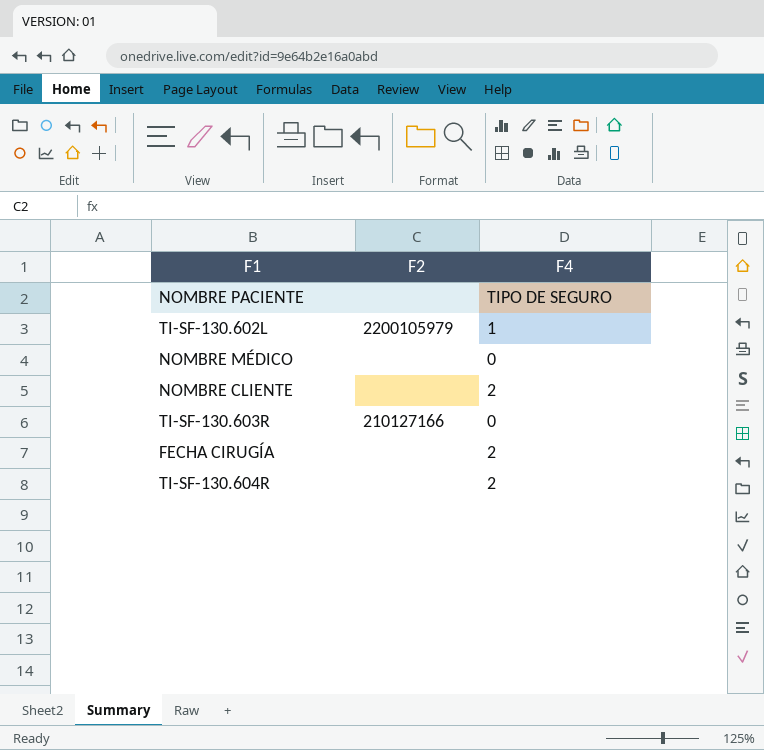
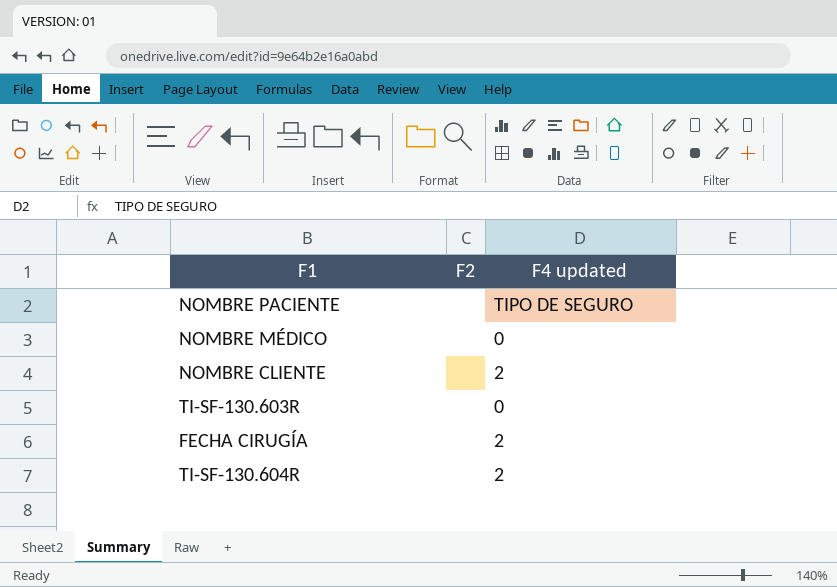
column name: F4 -> F4 updated
row TI-SF-130.602L: 2200105979 | 1 -> none
TI-SF-130.603R | F2: 210127166 -> none

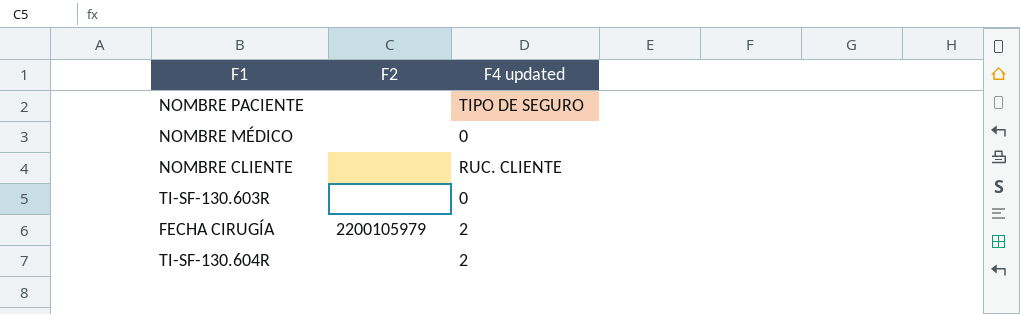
NOMBRE CLIENTE | F4 updated: 2 -> RUC. CLIENTE
FECHA CIRUGÍA | F2: none -> 2200105979

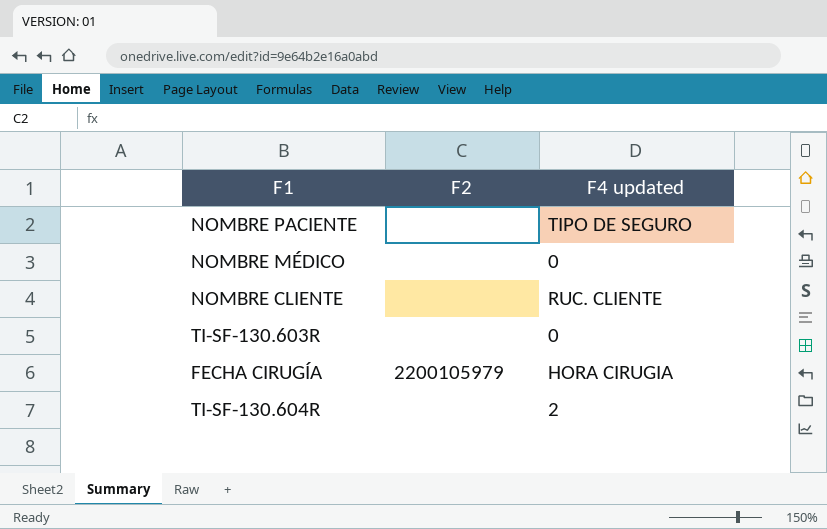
FECHA CIRUGÍA | F4 updated: 2 -> HORA CIRUGIA

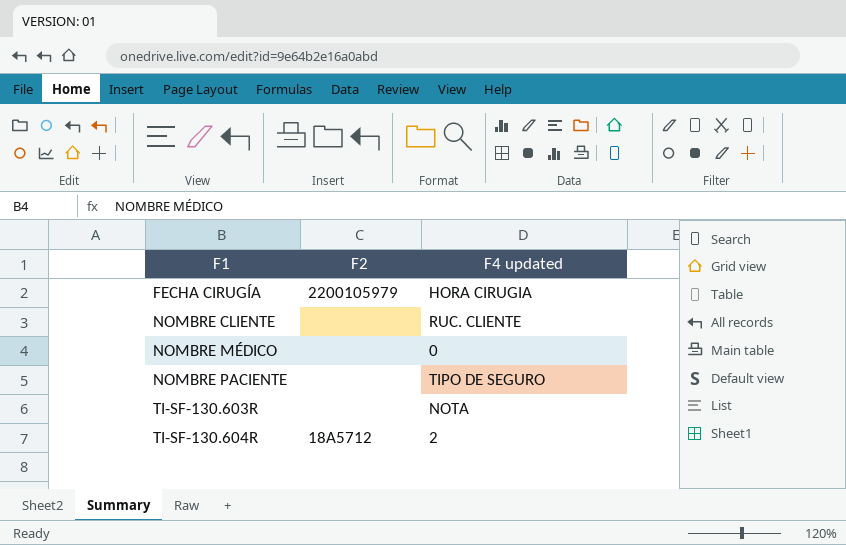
row order: none -> F1 ascending
TI-SF-130.603R | F4 updated: 0 -> NOTA
TI-SF-130.604R | F2: none -> 18A5712

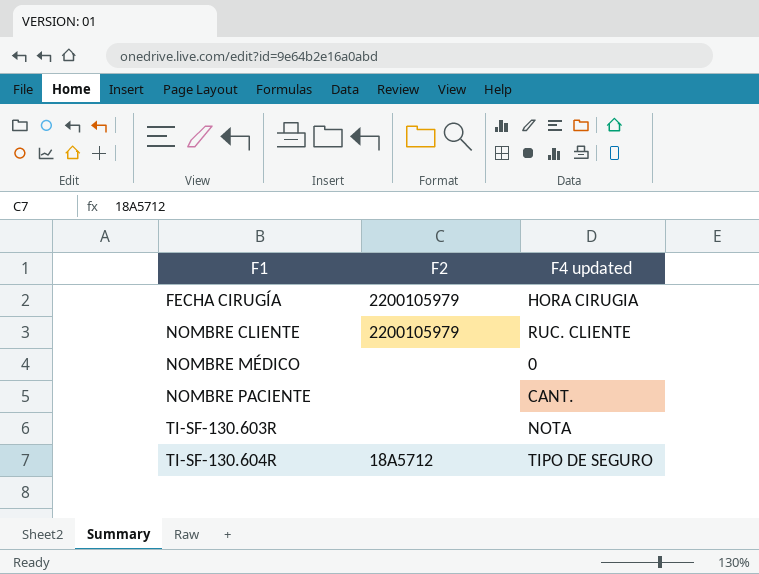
NOMBRE CLIENTE | F2: none -> 2200105979
NOMBRE PACIENTE | F4 updated: TIPO DE SEGURO -> CANT.
TI-SF-130.604R | F4 updated: 2 -> TIPO DE SEGURO

